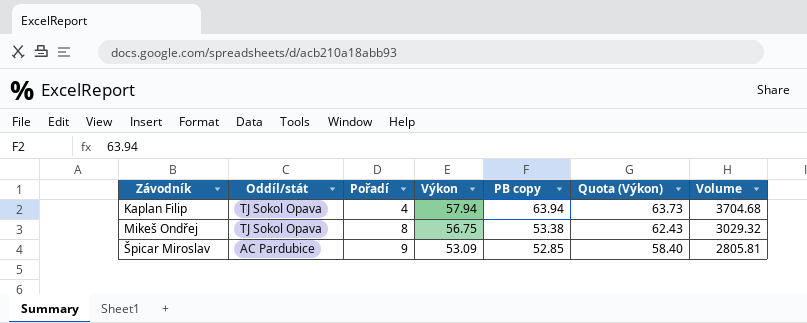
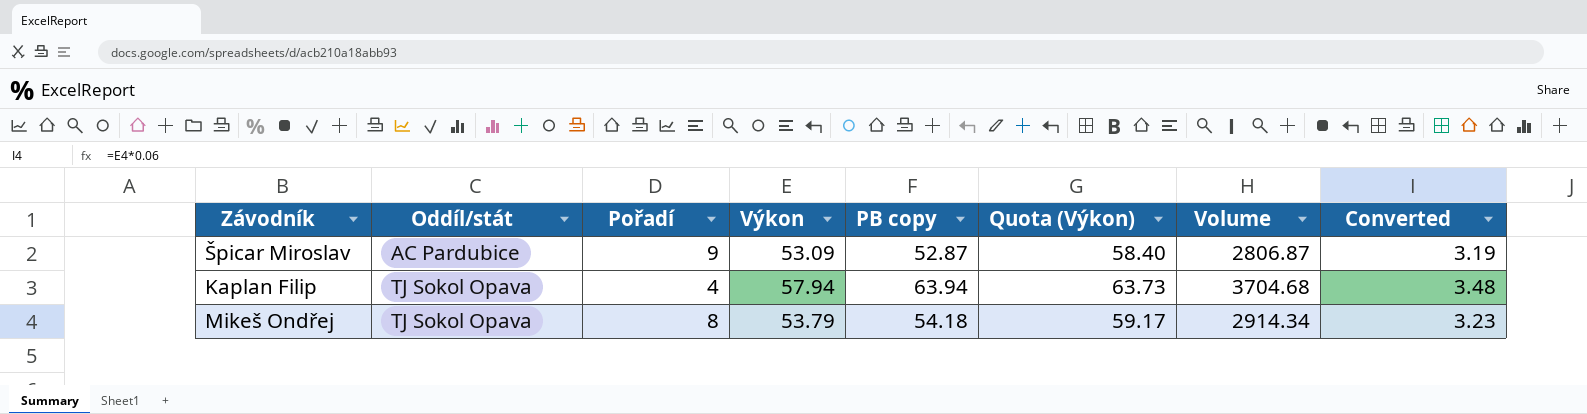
row order: Závodník ascending -> Oddíl/stát ascending
column Converted | formula: none -> [Výkon] * 0.06
Špicar Miroslav | PB copy: 52.85 -> 52.87
Špicar Miroslav | Volume: 2805.81 -> 2806.87
Mikeš Ondřej | Výkon: 56.75 -> 53.79
Mikeš Ondřej | PB copy: 53.38 -> 54.18
Mikeš Ondřej | Quota (Výkon): 62.43 -> 59.17
Mikeš Ondřej | Volume: 3029.32 -> 2914.34

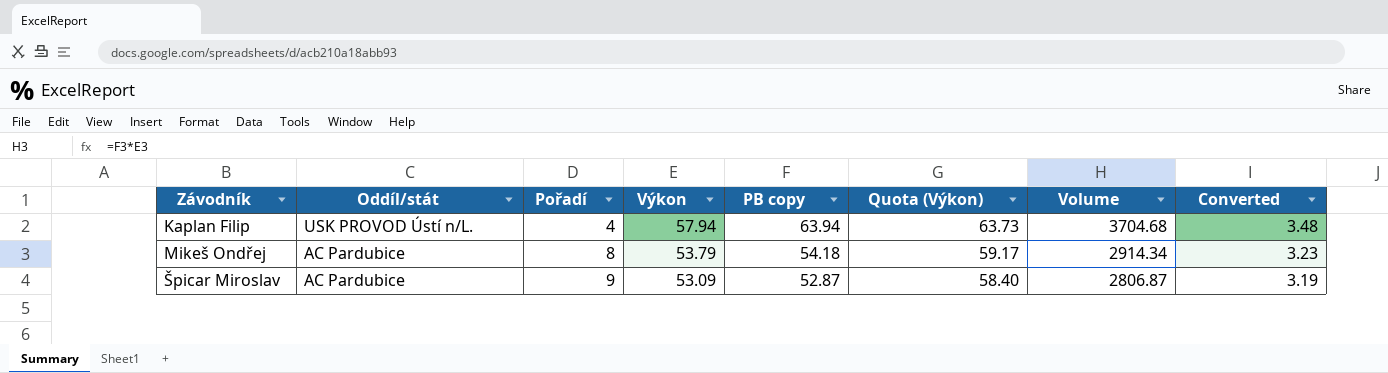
row order: Oddíl/stát ascending -> Závodník ascending
Kaplan Filip | Oddíl/stát: TJ Sokol Opava -> USK PROVOD Ústí n/L.
Mikeš Ondřej | Oddíl/stát: TJ Sokol Opava -> AC Pardubice

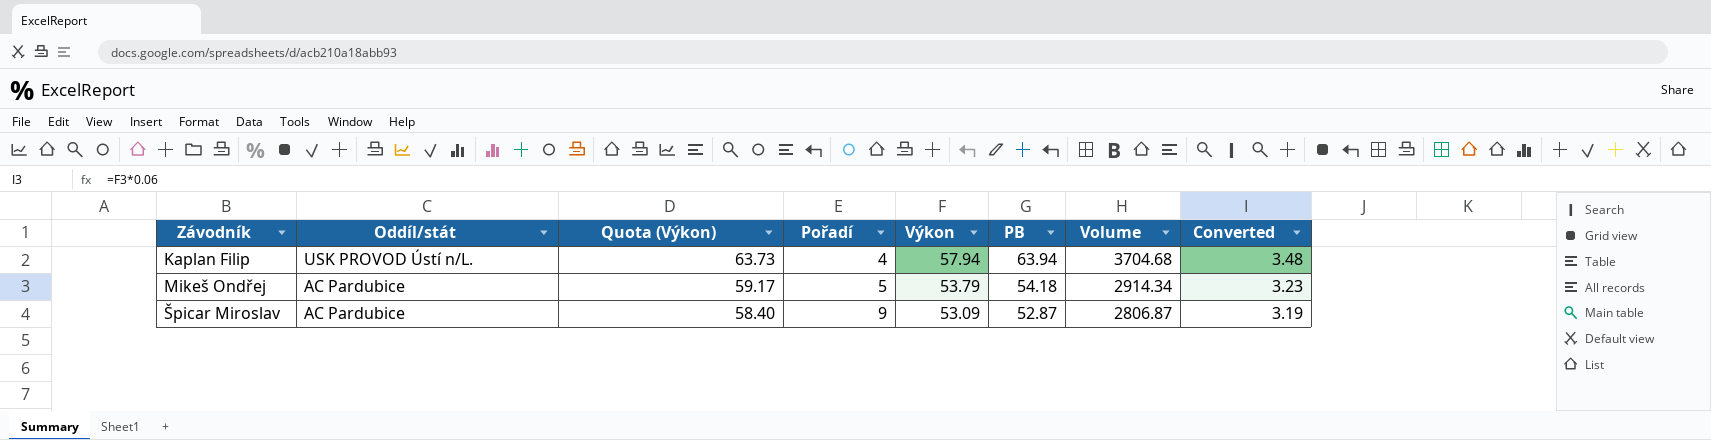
column Quota (Výkon) | position: 6 -> 3
column name: PB copy -> PB
Mikeš Ondřej | Pořadí: 8 -> 5

